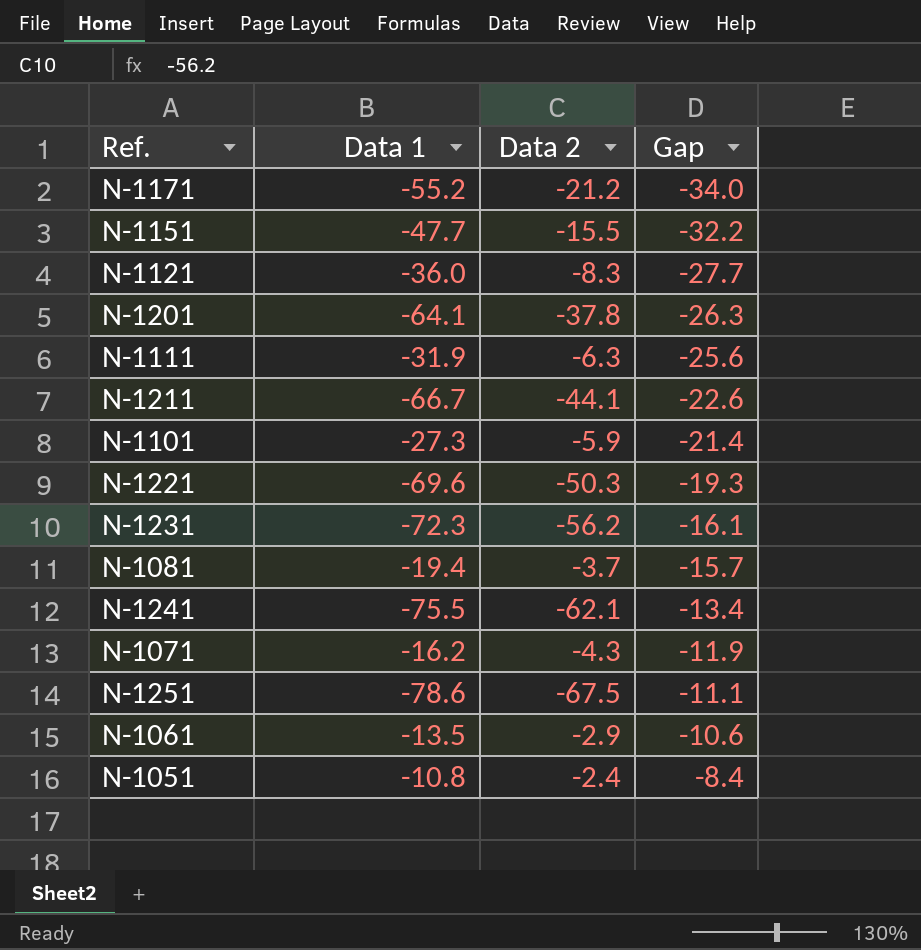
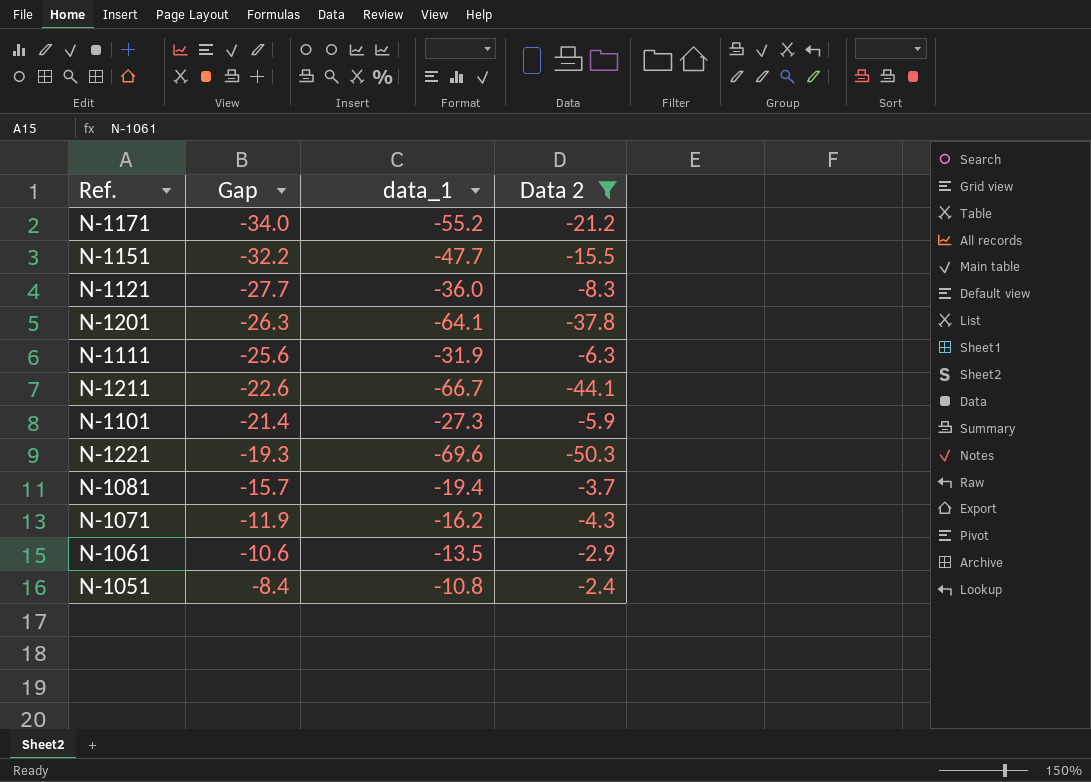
filter: none -> Data 2 >= -50.3
column Gap | position: 4 -> 2
column name: Data 1 -> data_1

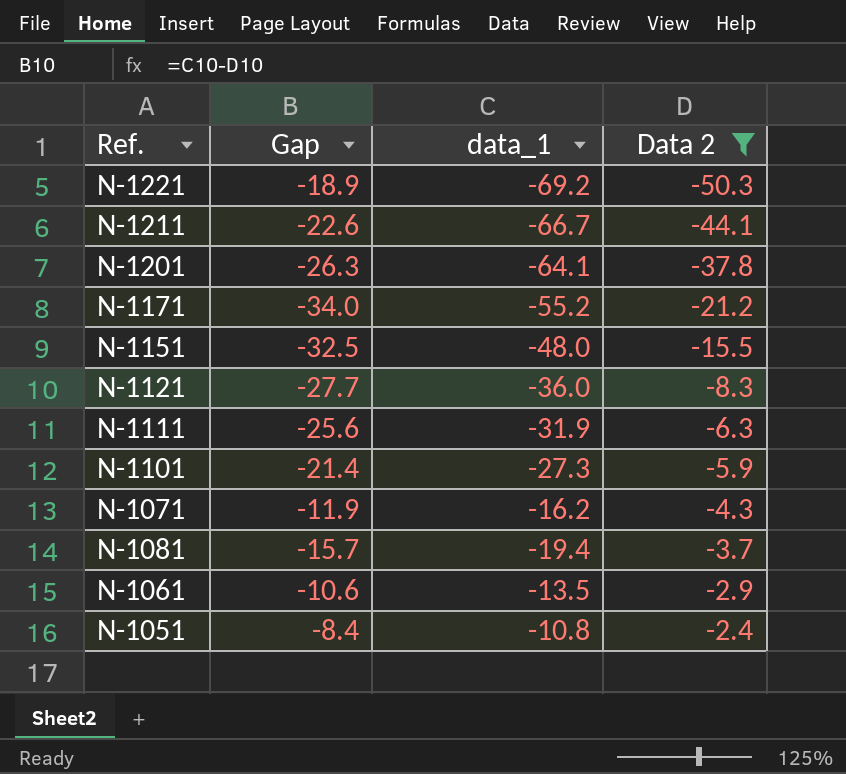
row order: Gap ascending -> Data 2 ascending
N-1221 | Gap: -19.3 -> -18.9
N-1221 | data_1: -69.6 -> -69.2
N-1151 | Gap: -32.2 -> -32.5
N-1151 | data_1: -47.7 -> -48.0

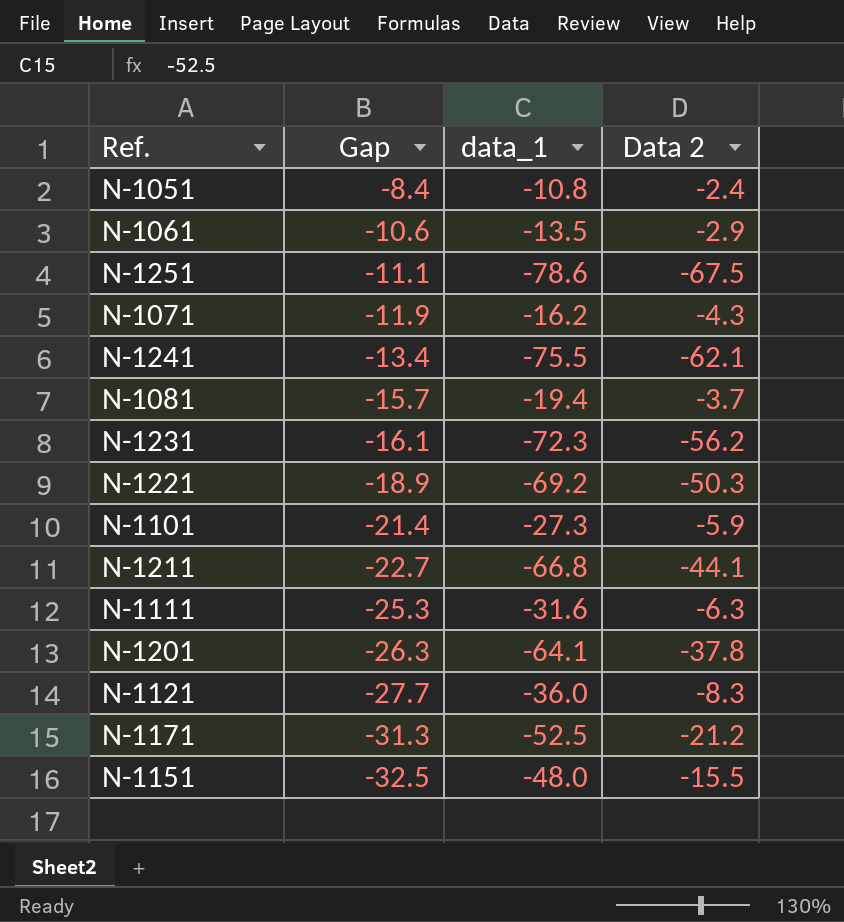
filter: Data 2 >= -50.3 -> none
row order: Data 2 ascending -> Gap descending
N-1211 | Gap: -22.6 -> -22.7
N-1211 | data_1: -66.7 -> -66.8
N-1111 | Gap: -25.6 -> -25.3
N-1111 | data_1: -31.9 -> -31.6
N-1171 | Gap: -34.0 -> -31.3
N-1171 | data_1: -55.2 -> -52.5

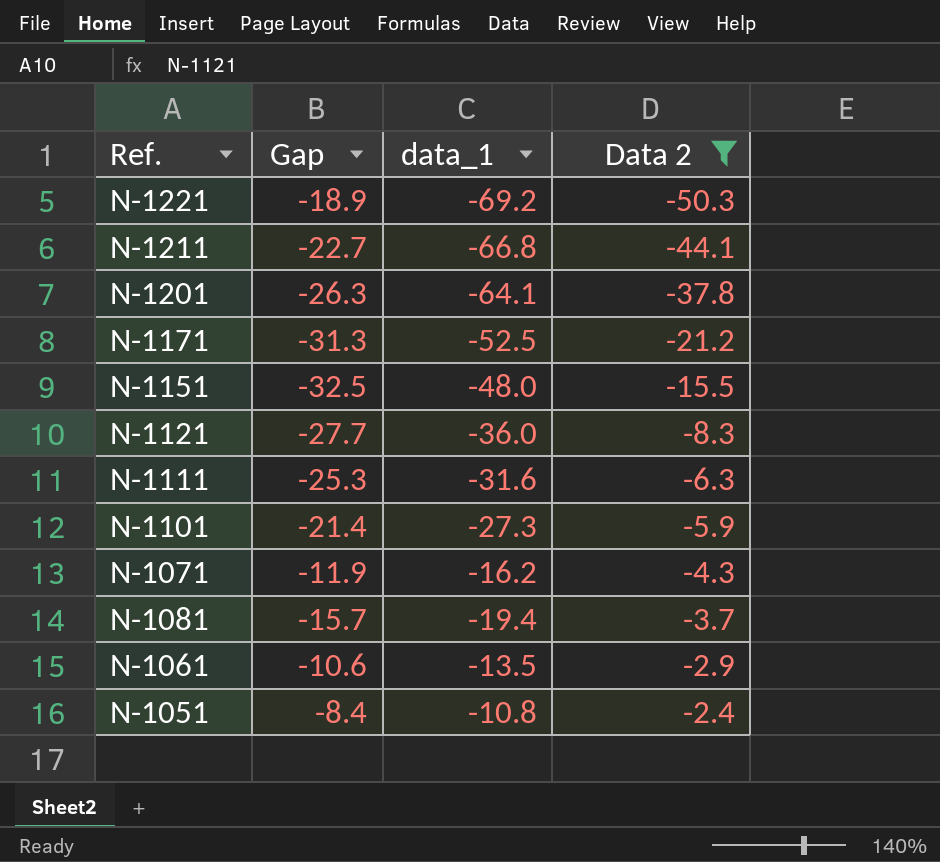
filter: none -> Data 2 >= -50.3
row order: Gap descending -> Data 2 ascending

